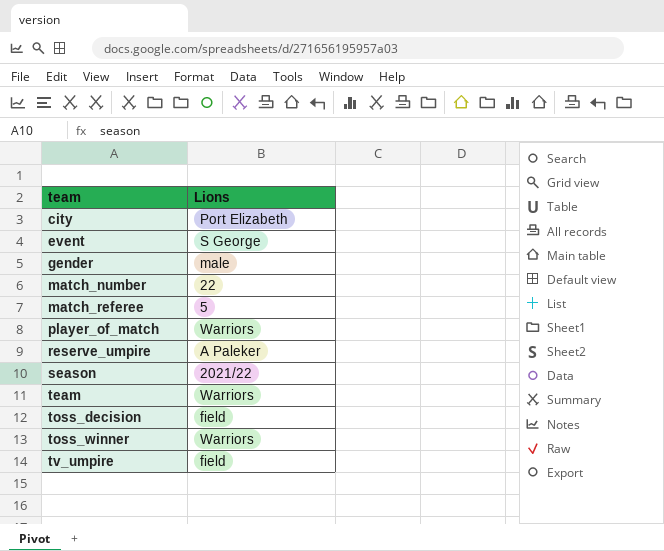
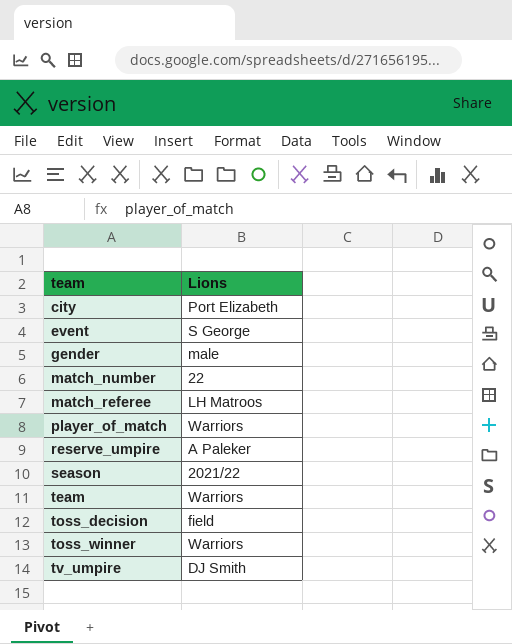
match_referee | Lions: 5 -> LH Matroos
tv_umpire | Lions: field -> DJ Smith

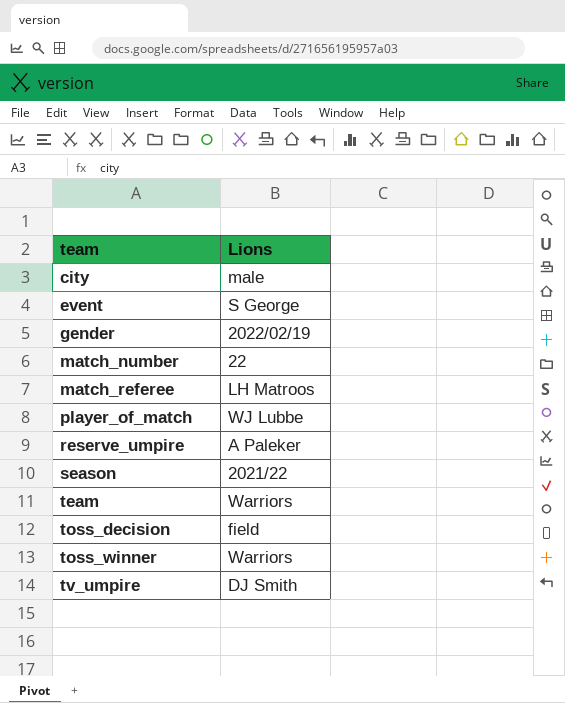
city | Lions: Port Elizabeth -> male
gender | Lions: male -> 2022/02/19
player_of_match | Lions: Warriors -> WJ Lubbe

